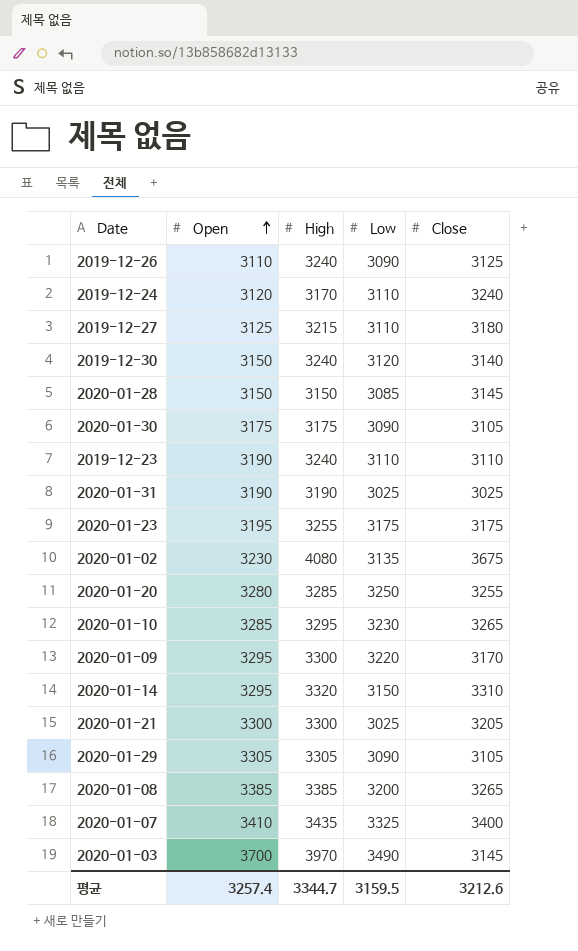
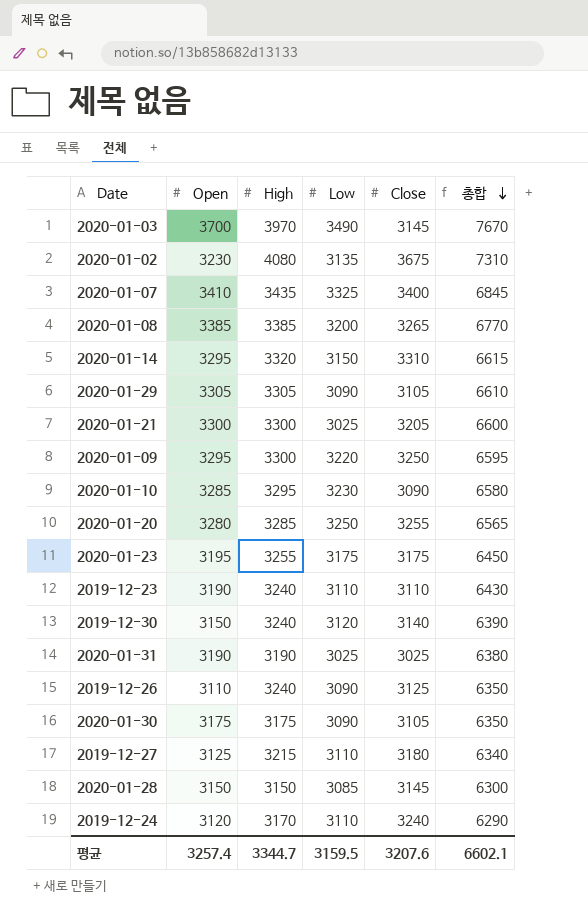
row order: Open ascending -> 총합 descending
column 총합 | formula: none -> [Open] + [High]
2020-01-09 | Close: 3170 -> 3250
2020-01-10 | Close: 3265 -> 3090
평균 | Close: 3212.6 -> 3207.6

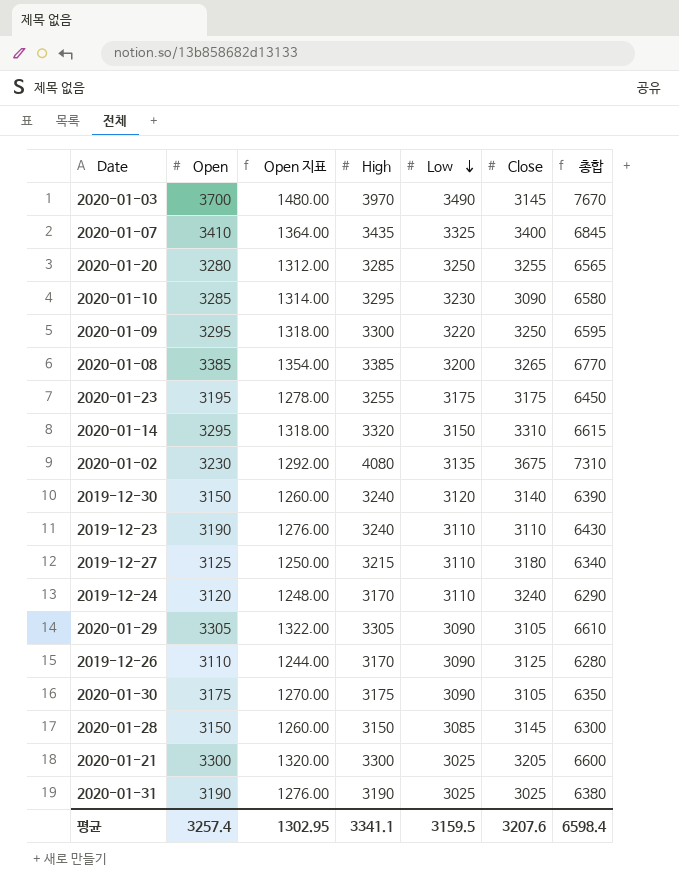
row order: 총합 descending -> Low descending
column Open 지표 | formula: none -> [Open] * 0.4
2019-12-26 | High: 3240 -> 3170
2019-12-26 | 총합: 6350 -> 6280
평균 | High: 3344.7 -> 3341.1
평균 | 총합: 6602.1 -> 6598.4

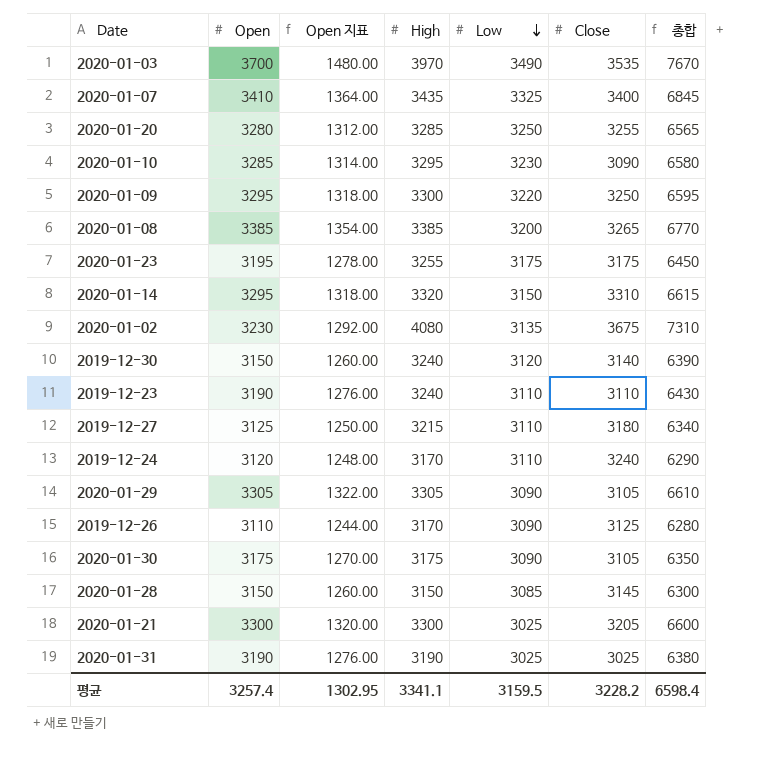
2020-01-03 | Close: 3145 -> 3535
평균 | Close: 3207.6 -> 3228.2

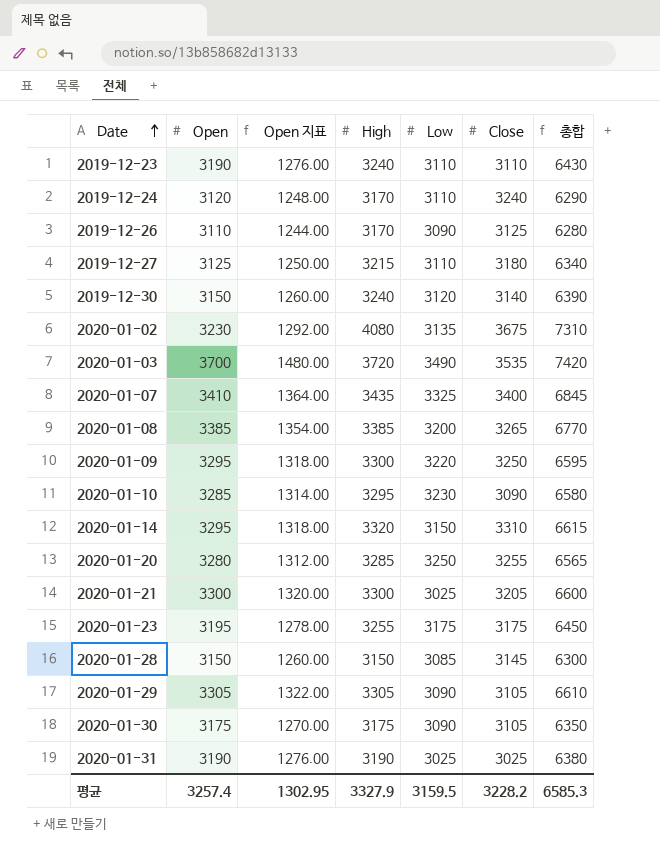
row order: Low descending -> Date ascending
2020-01-03 | High: 3970 -> 3720
2020-01-03 | 총합: 7670 -> 7420
평균 | High: 3341.1 -> 3327.9
평균 | 총합: 6598.4 -> 6585.3

